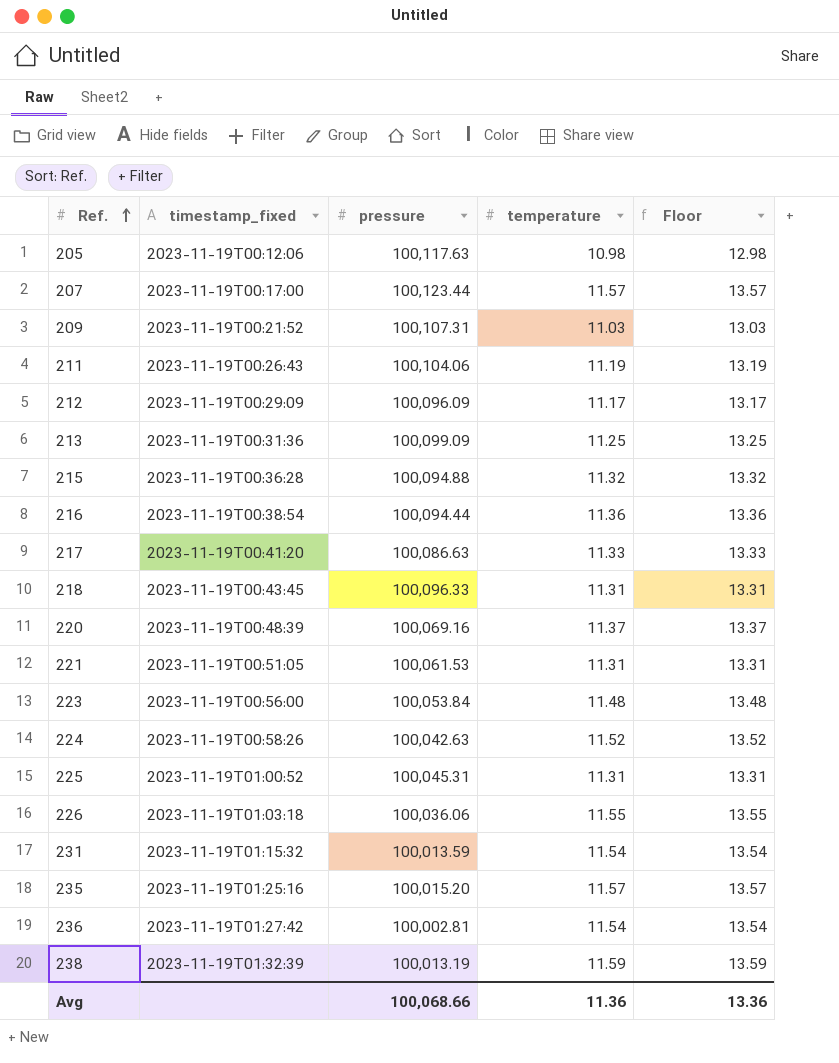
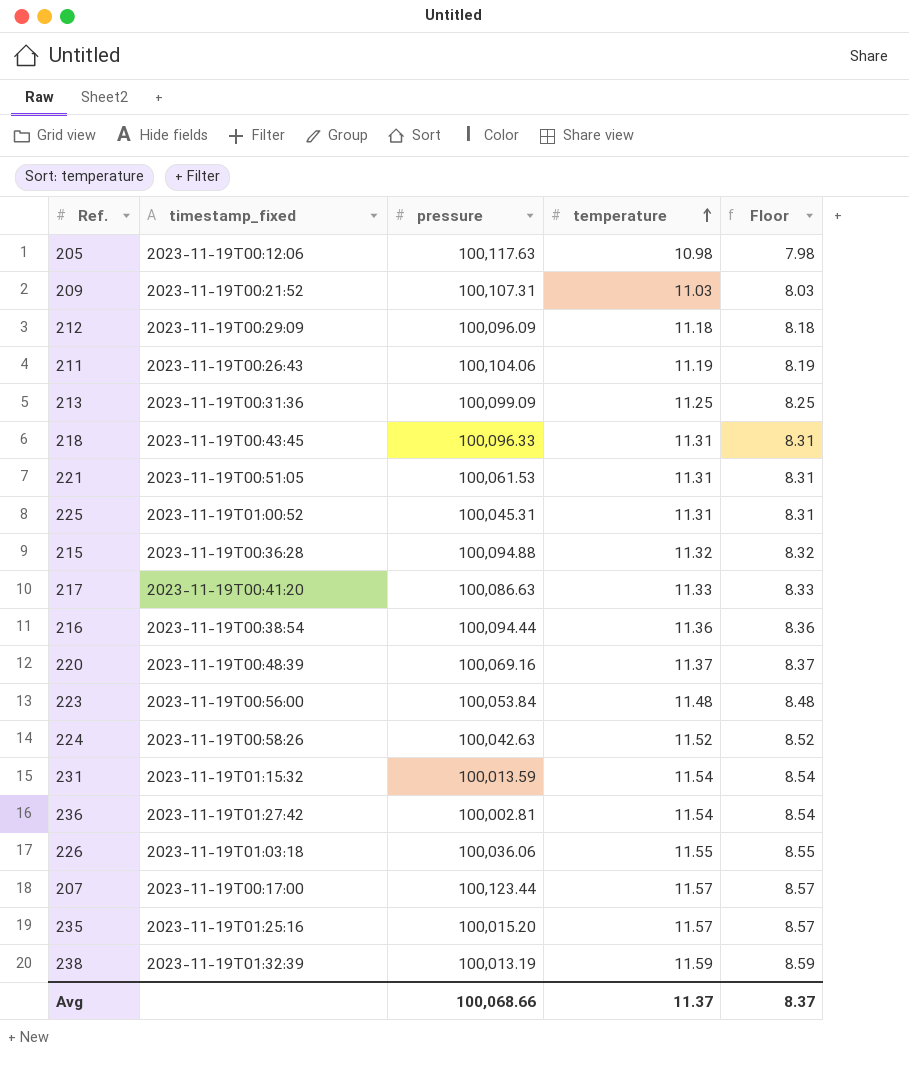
row order: Ref. ascending -> temperature ascending
column Floor | formula: [temperature] + 2 -> [temperature] - 3
212 | temperature: 11.17 -> 11.18
Avg | temperature: 11.36 -> 11.37
Avg | Floor: 13.36 -> 8.37

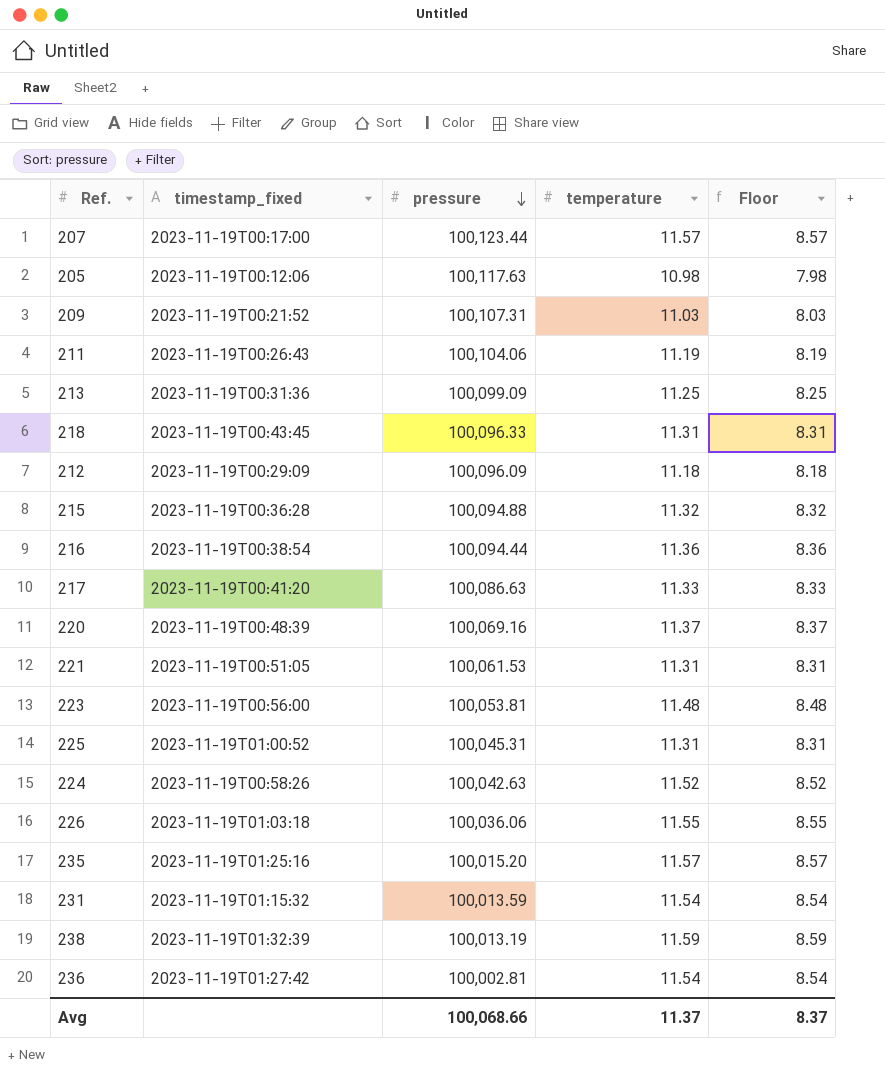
row order: temperature ascending -> pressure descending
223 | pressure: 100,053.84 -> 100,053.81

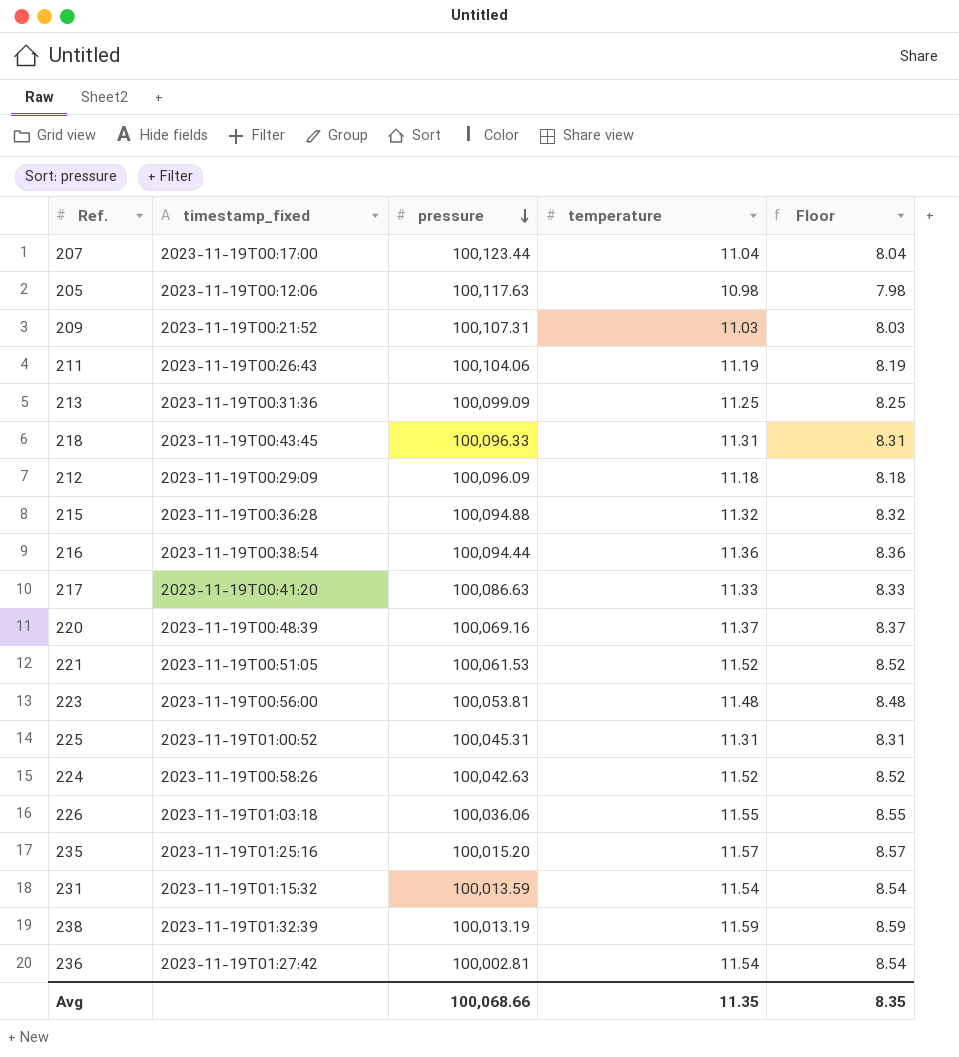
207 | temperature: 11.57 -> 11.04
207 | Floor: 8.57 -> 8.04
221 | temperature: 11.31 -> 11.52
221 | Floor: 8.31 -> 8.52
Avg | temperature: 11.37 -> 11.35
Avg | Floor: 8.37 -> 8.35

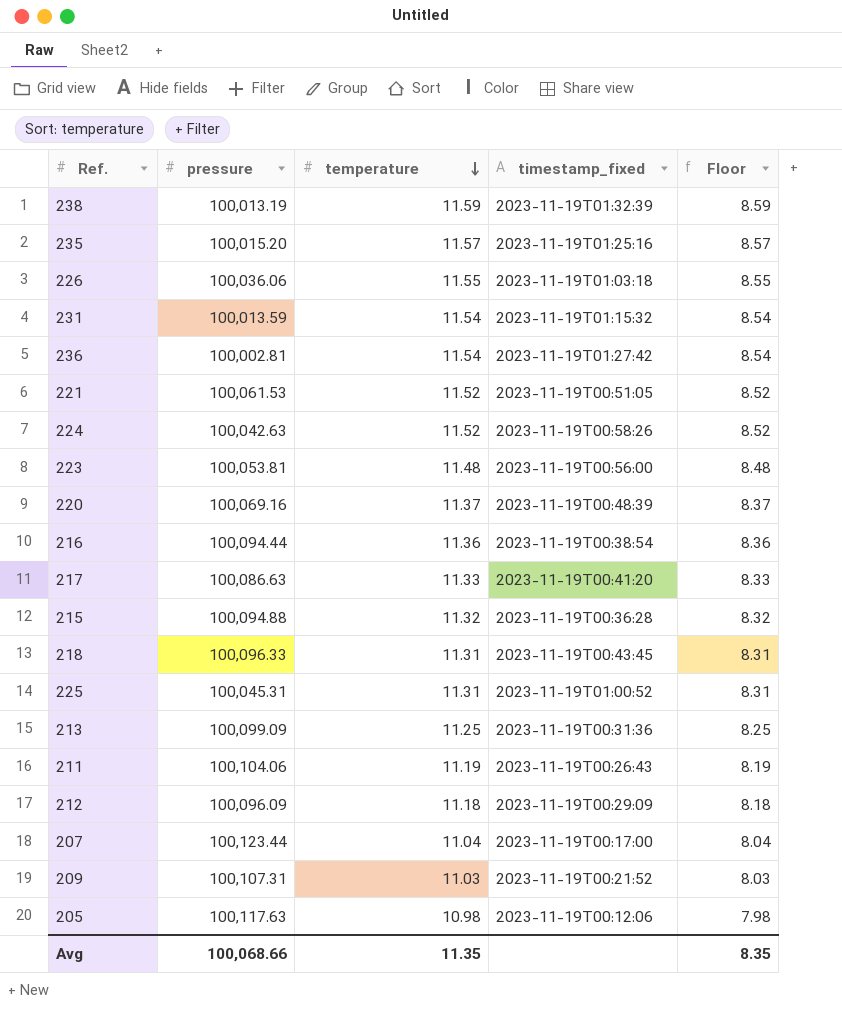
row order: pressure descending -> temperature descending
column timestamp_fixed | position: 2 -> 4

